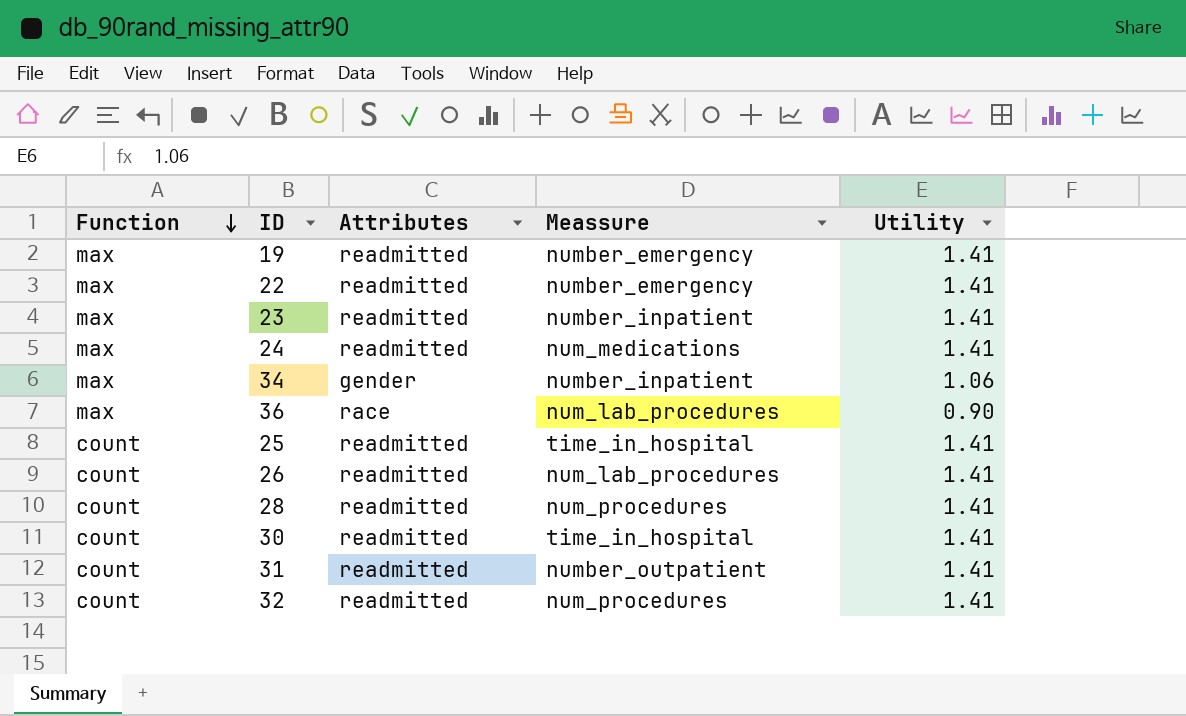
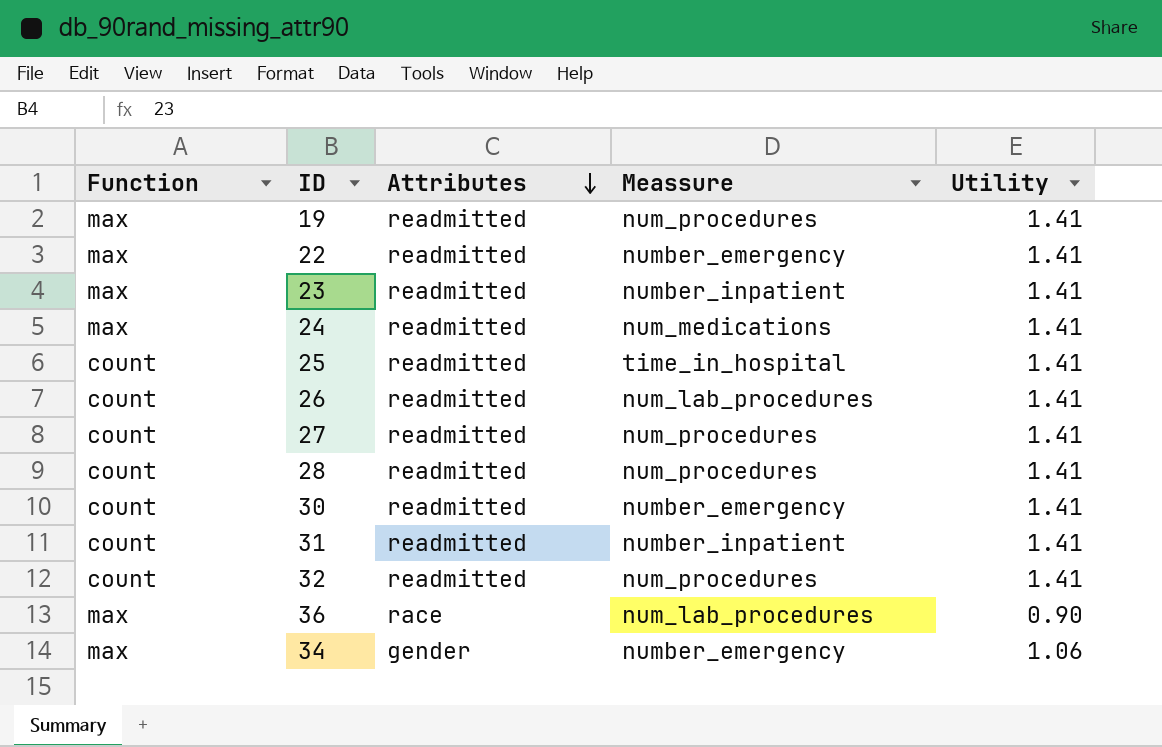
row order: Function descending -> Attributes descending
19 | Meassure: number_emergency -> num_procedures
row 27: none -> count | readmitted | num_procedures | 1.41
30 | Meassure: time_in_hospital -> number_emergency
31 | Meassure: number_outpatient -> number_inpatient
34 | Meassure: number_inpatient -> number_emergency

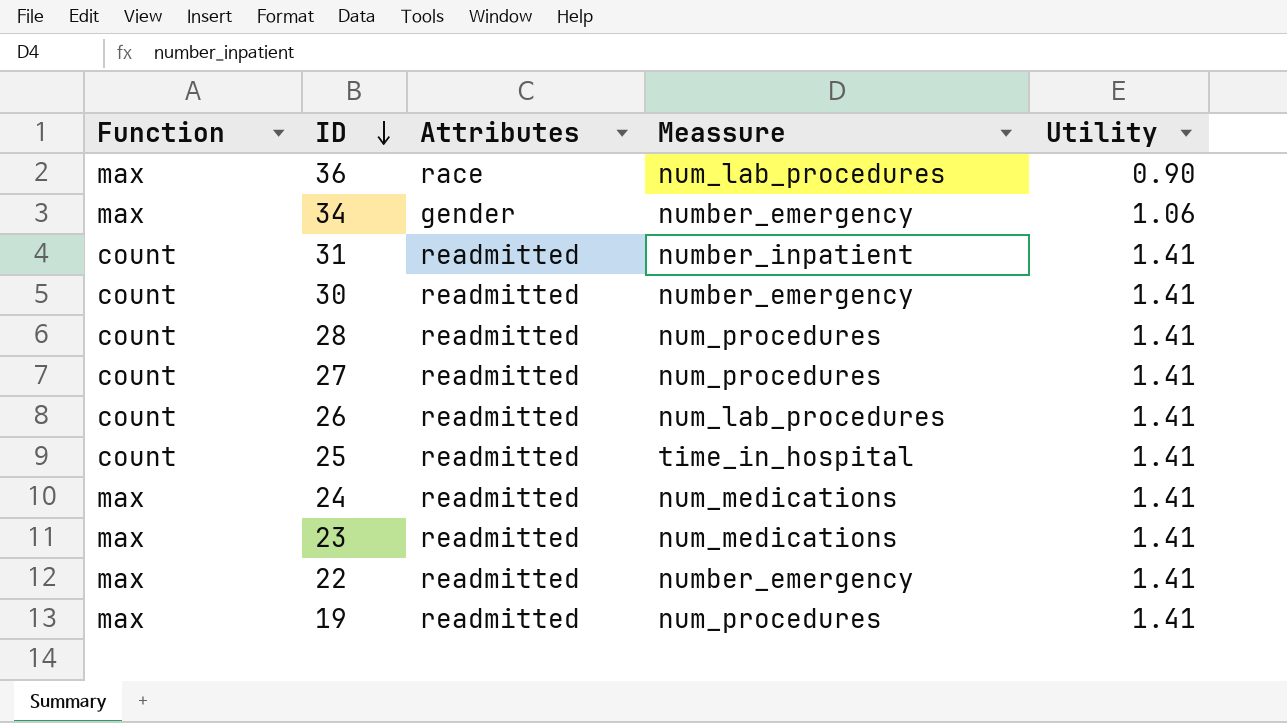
row order: Attributes descending -> ID descending
row 32: count | readmitted | num_procedures | 1.41 -> none
23 | Meassure: number_inpatient -> num_medications

